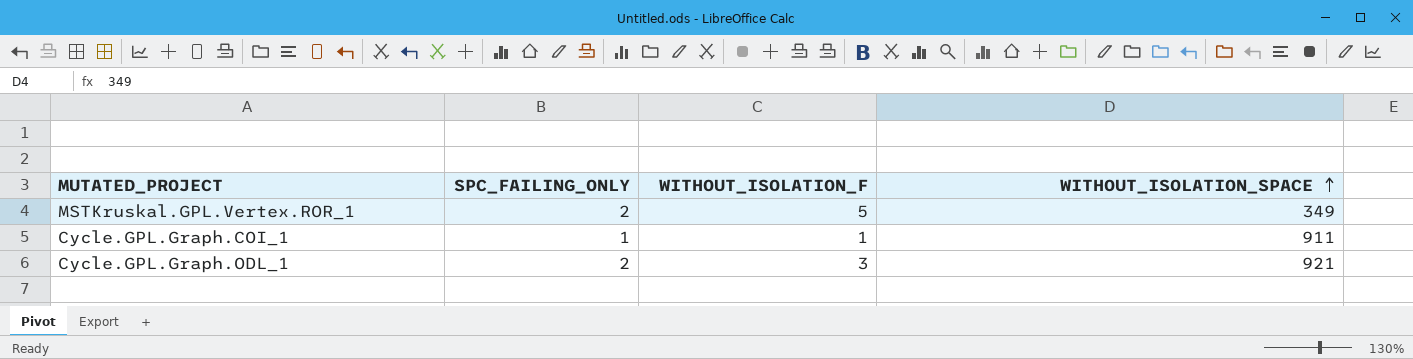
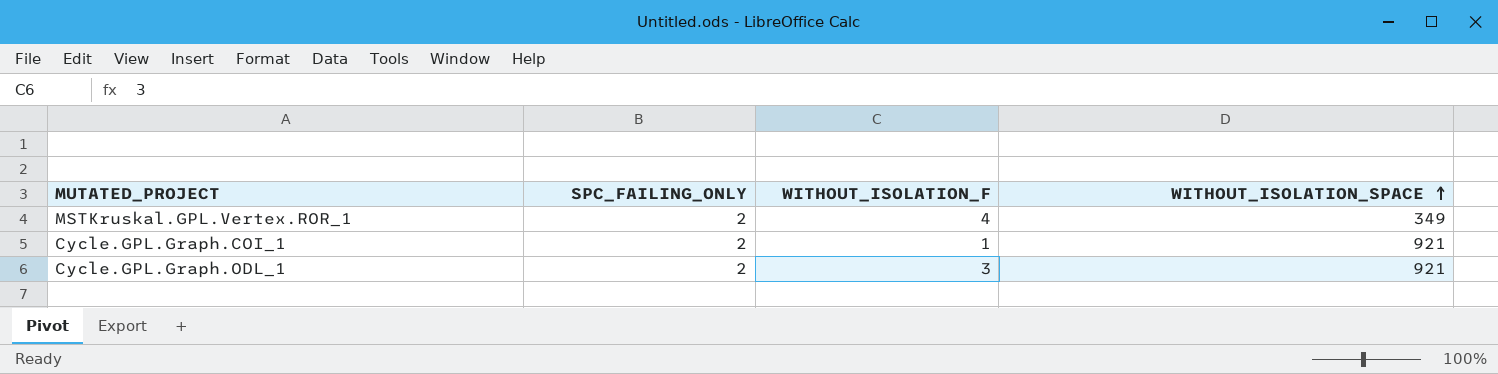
MSTKruskal.GPL.Vertex.ROR_1 | WITHOUT_ISOLATION_F: 5 -> 4
Cycle.GPL.Graph.COI_1 | SPC_FAILING_ONLY: 1 -> 2
Cycle.GPL.Graph.COI_1 | WITHOUT_ISOLATION_SPACE: 911 -> 921

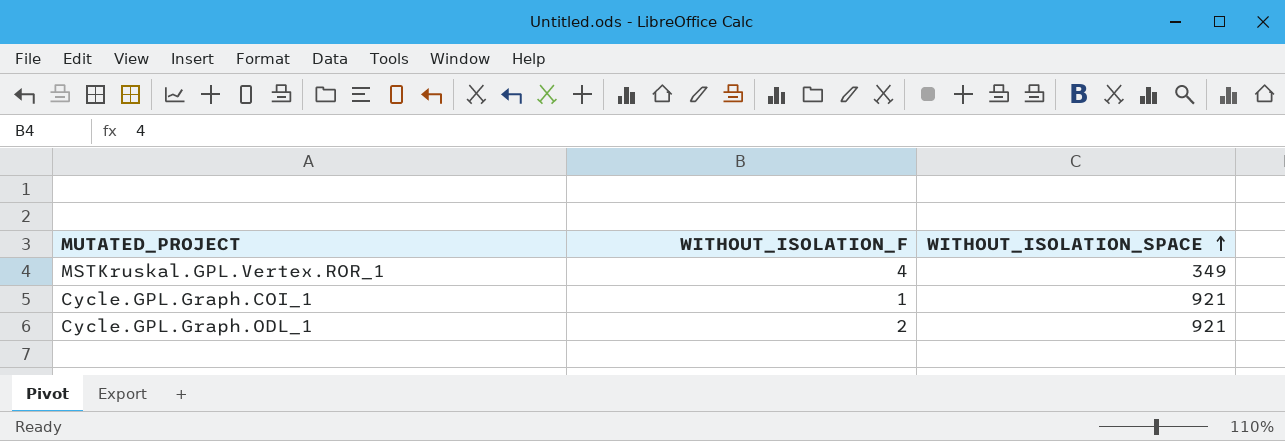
column SPC_FAILING_ONLY | position: 2 -> none
Cycle.GPL.Graph.ODL_1 | WITHOUT_ISOLATION_F: 3 -> 2

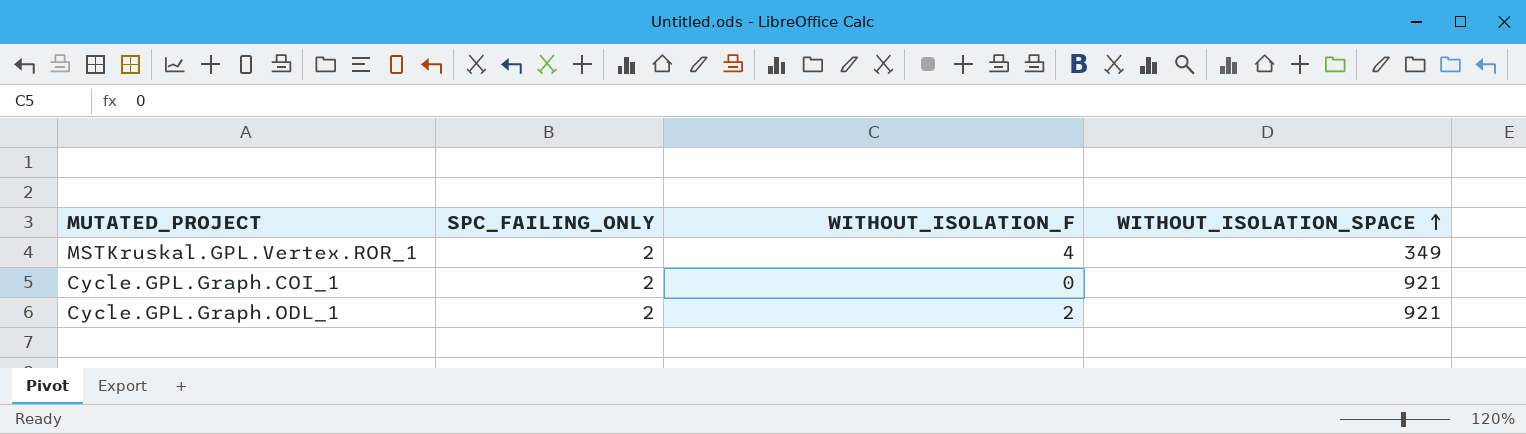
column SPC_FAILING_ONLY | position: none -> 2
Cycle.GPL.Graph.COI_1 | WITHOUT_ISOLATION_F: 1 -> 0

